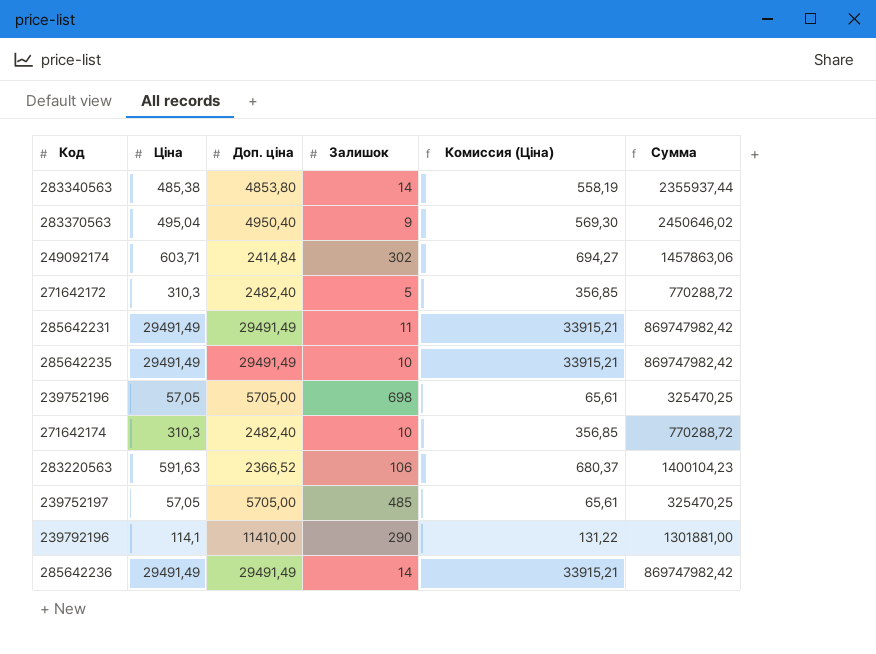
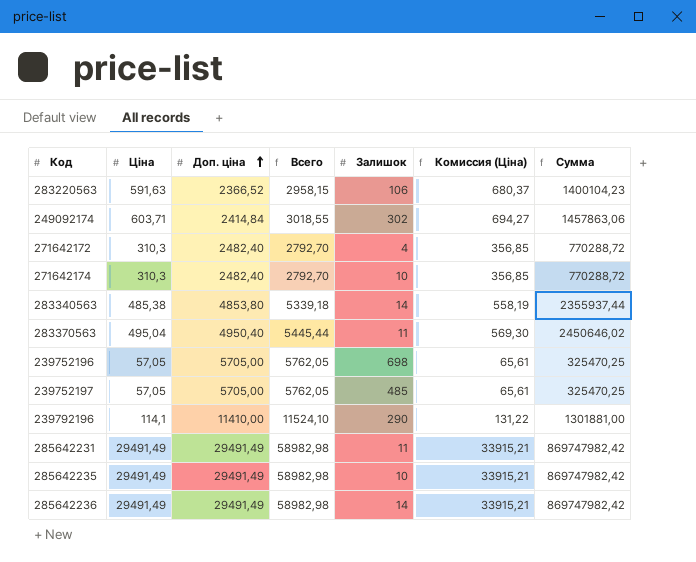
row order: none -> Доп. ціна ascending
column Всего | formula: none -> [Ціна] + [Доп. ціна]
271642172 | Залишок: 5 -> 4
283370563 | Залишок: 9 -> 11

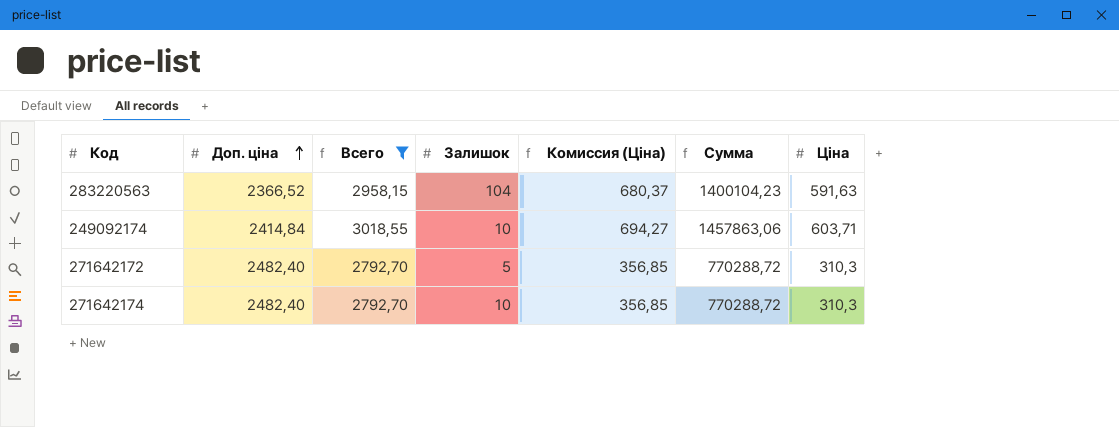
filter: none -> Всего <= 3018,55
column Ціна | position: 2 -> 7
283220563 | Залишок: 106 -> 104
249092174 | Залишок: 302 -> 10
271642172 | Залишок: 4 -> 5

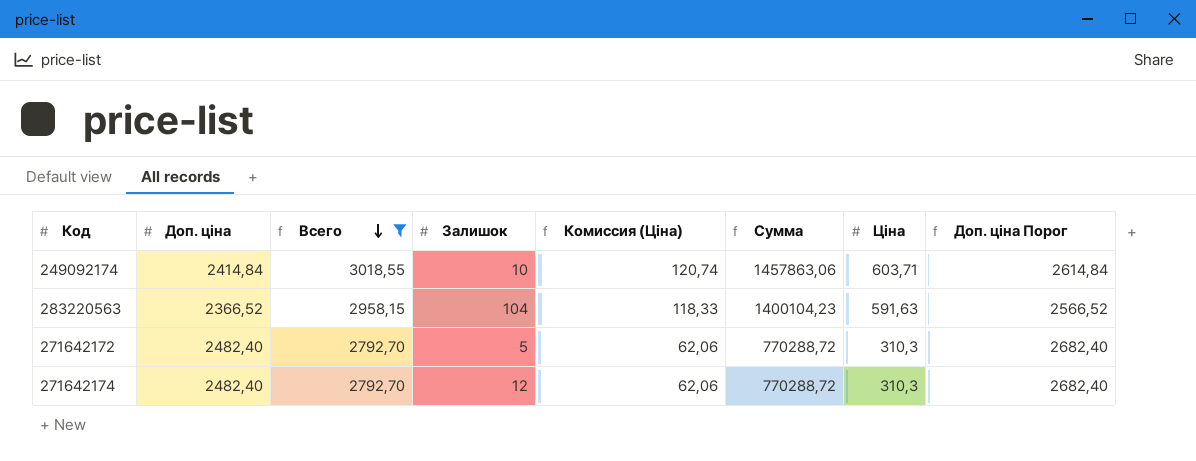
row order: Доп. ціна ascending -> Всего descending
column Комиссия (Ціна) | formula: [Ціна] * 1,15 -> [Ціна] * 0,2
column Доп. ціна Порог | formula: none -> [Доп. ціна] + 200
271642174 | Залишок: 10 -> 12

